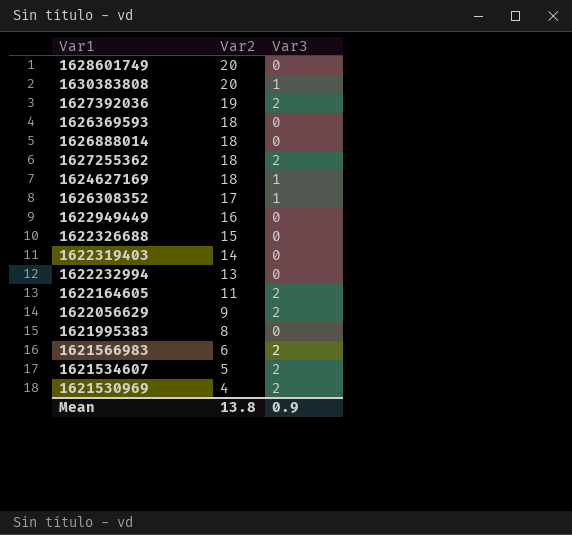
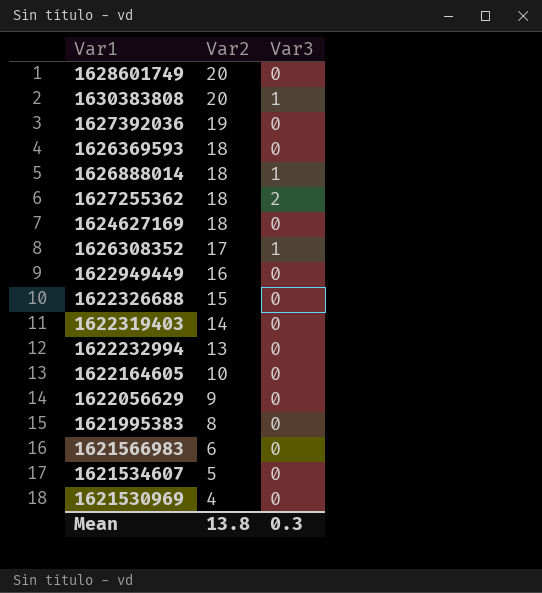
1627392036 | Var3: 2 -> 0
1626888014 | Var3: 0 -> 1
1624627169 | Var3: 1 -> 0
1622164605 | Var2: 11 -> 10
1622164605 | Var3: 2 -> 0
1622056629 | Var3: 2 -> 0
1621566983 | Var3: 2 -> 0
1621534607 | Var3: 2 -> 0
1621530969 | Var3: 2 -> 0
Mean | Var3: 0.9 -> 0.3

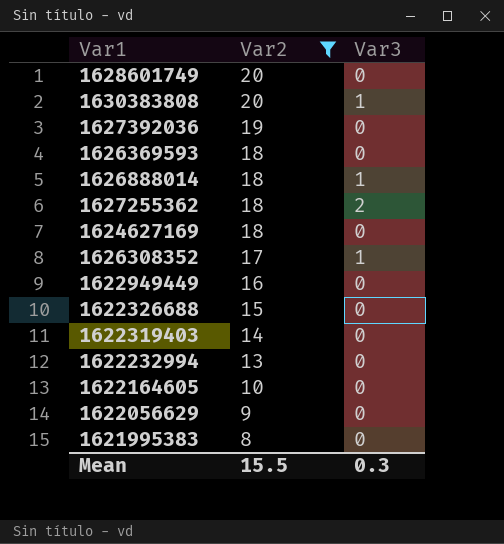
filter: none -> Var2 >= 8
Mean | Var2: 13.8 -> 15.5

